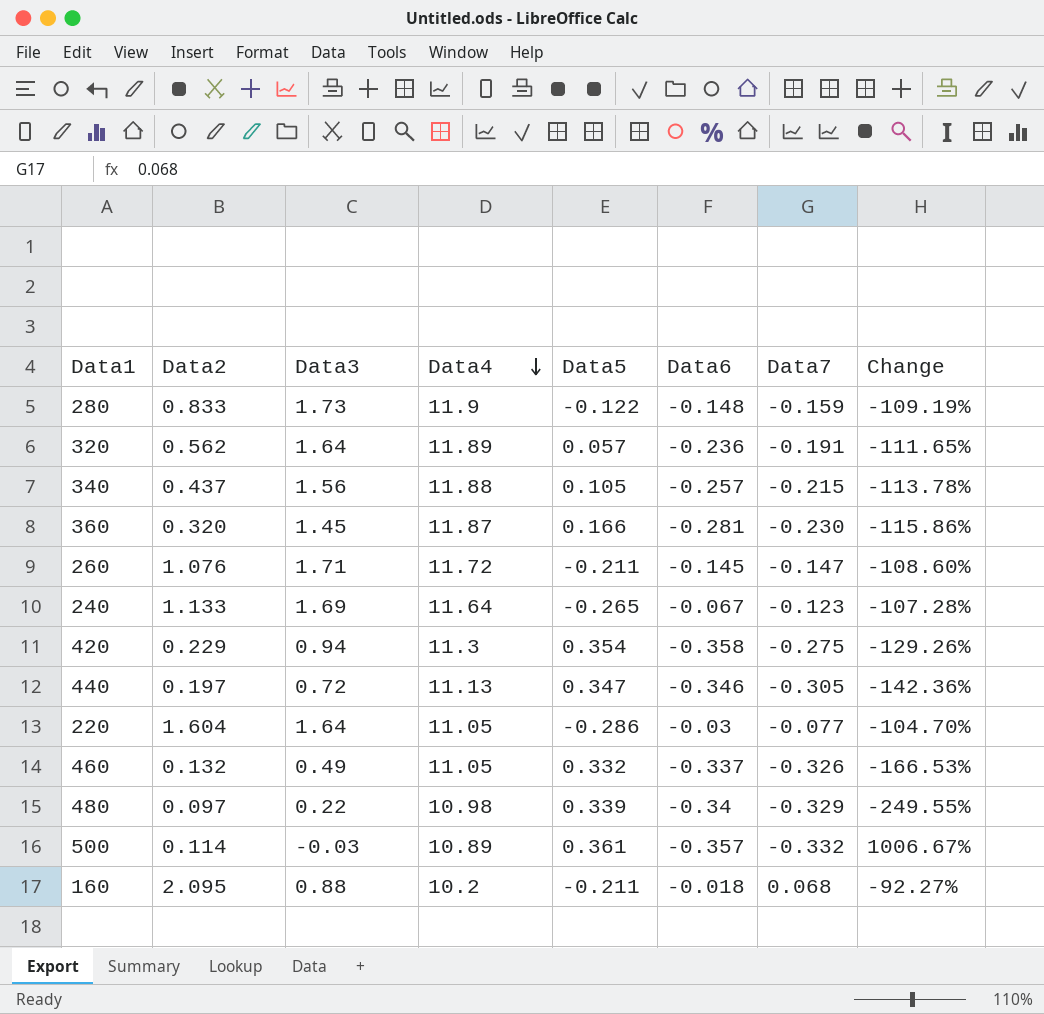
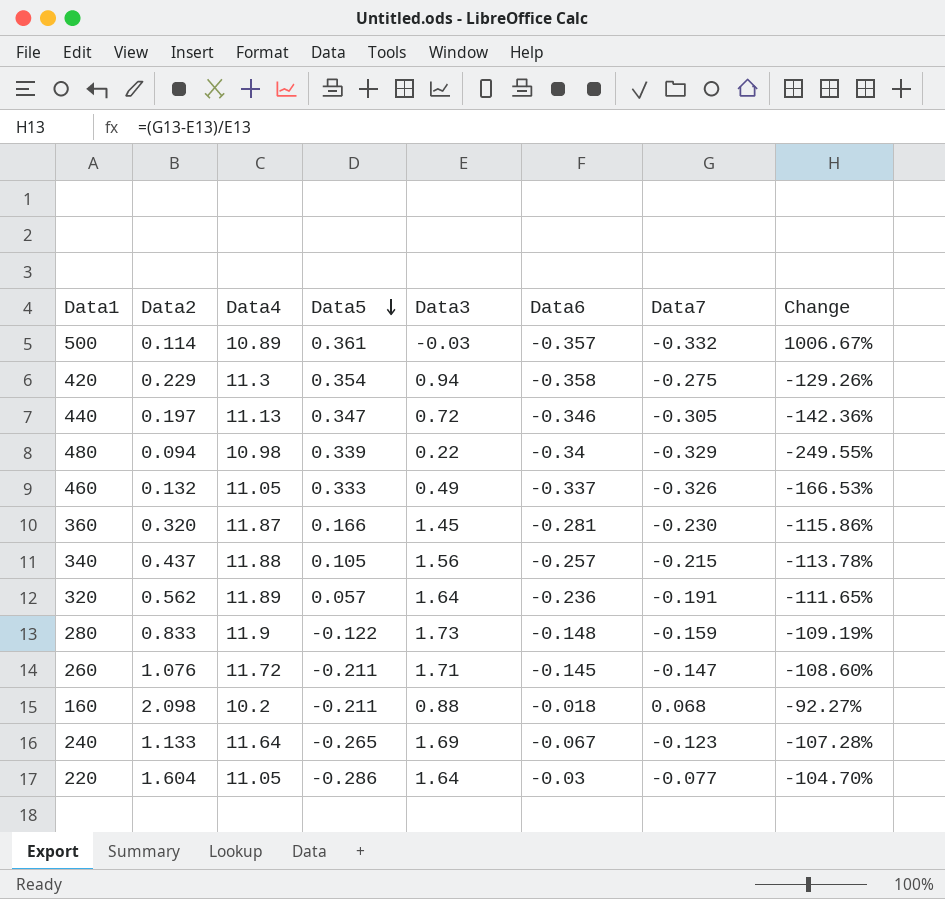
row order: Data4 descending -> Data5 descending
column Data3 | position: 3 -> 5
480 | Data2: 0.097 -> 0.094
460 | Data5: 0.332 -> 0.333
160 | Data2: 2.095 -> 2.098

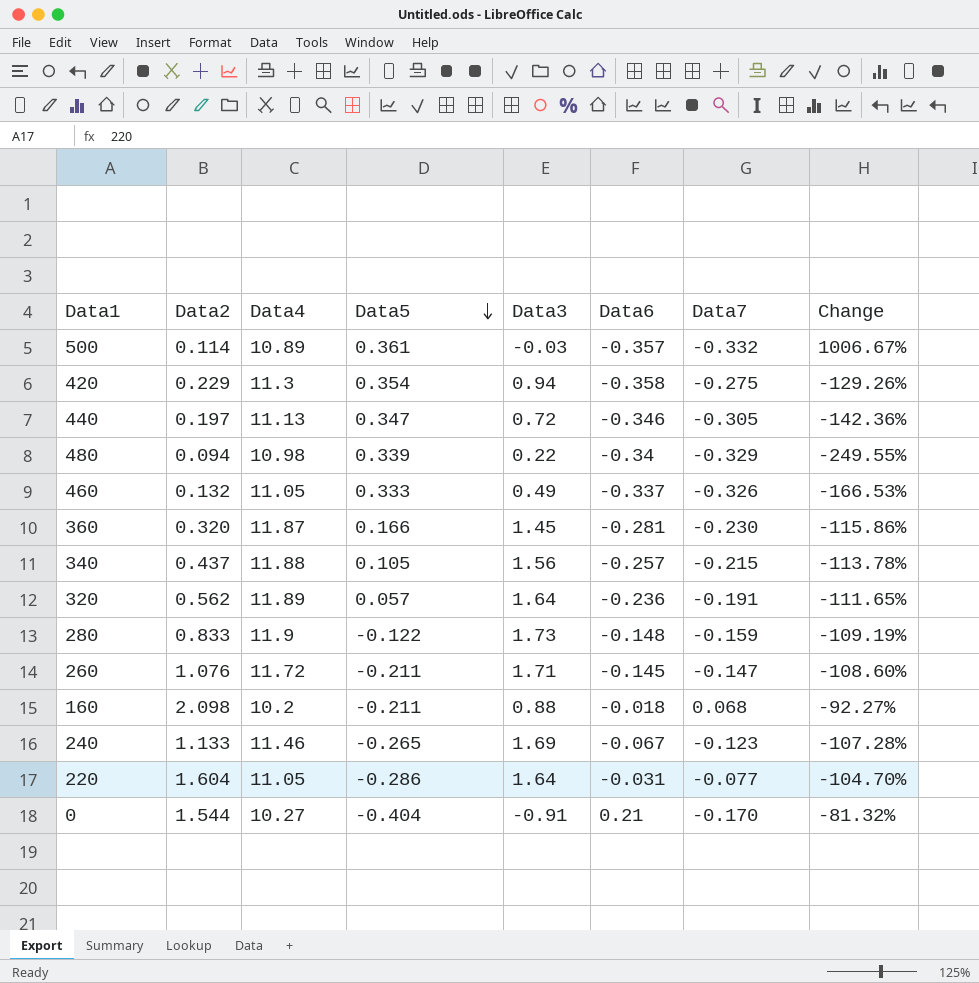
240 | Data4: 11.64 -> 11.46
220 | Data6: -0.03 -> -0.031
row 0: none -> 1.544 | 10.27 | -0.404 | -0.91 | 0.21 | -0.170 | -81.32%

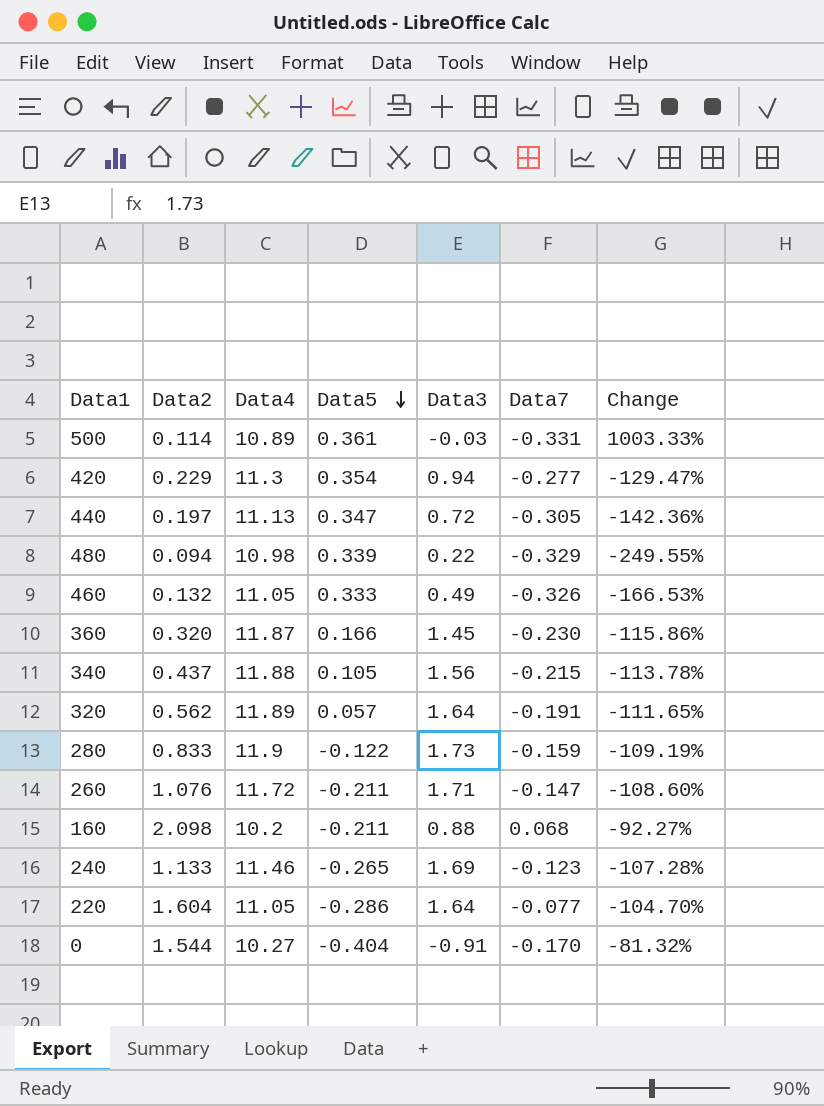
column Data6 | position: 6 -> none
500 | Data7: -0.332 -> -0.331
500 | Change: 1006.67% -> 1003.33%
420 | Data7: -0.275 -> -0.277
420 | Change: -129.26% -> -129.47%

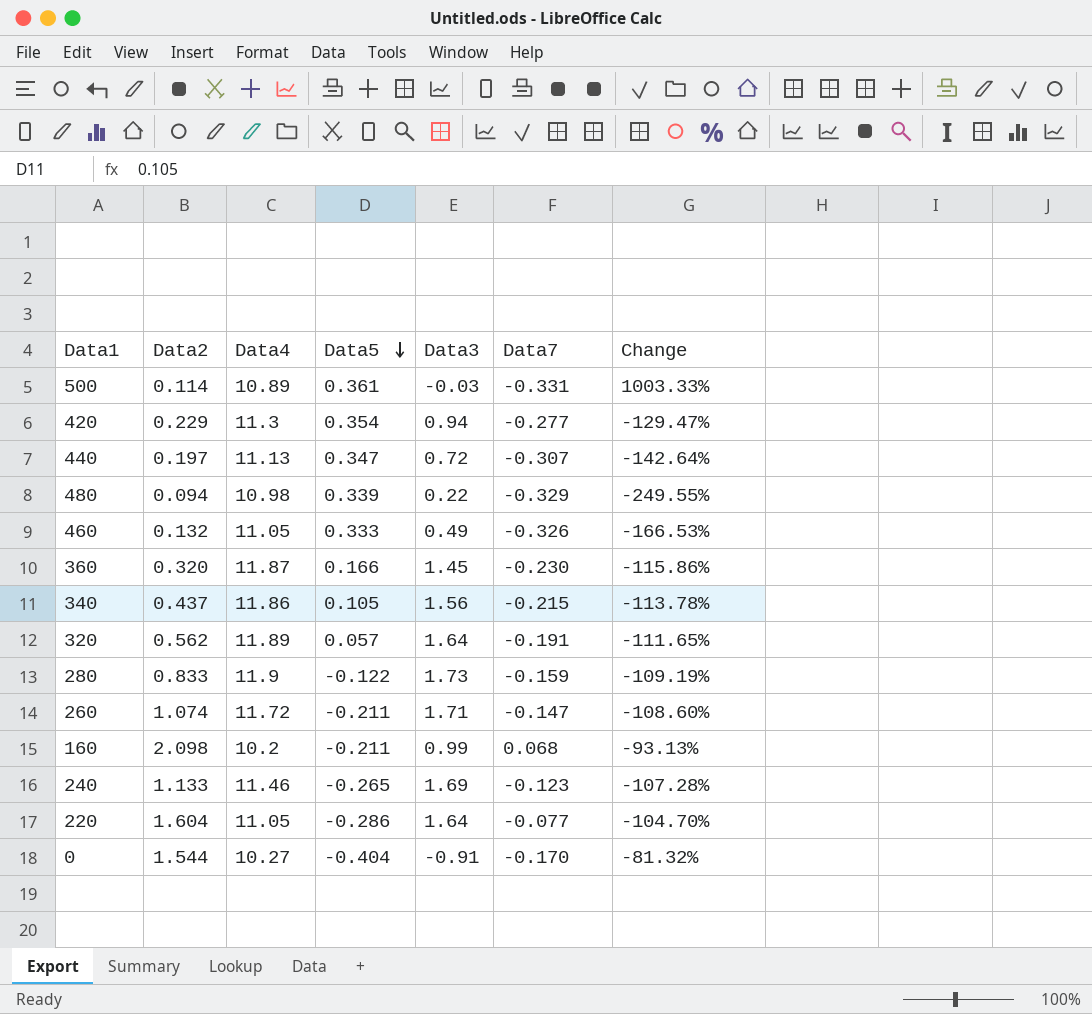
440 | Data7: -0.305 -> -0.307
440 | Change: -142.36% -> -142.64%
340 | Data4: 11.88 -> 11.86
260 | Data2: 1.076 -> 1.074
160 | Data3: 0.88 -> 0.99
160 | Change: -92.27% -> -93.13%

